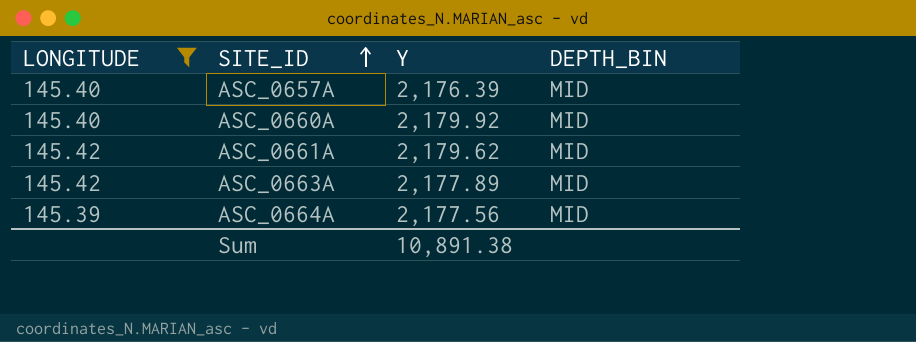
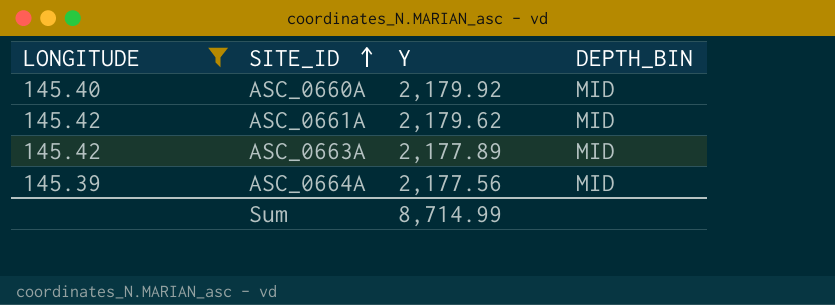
row ASC_0657A: 145.40 | 2,176.39 | MID -> none
Sum | Y: 10,891.38 -> 8,714.99

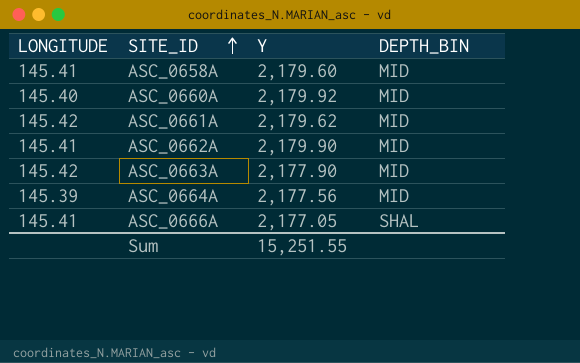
filter: LONGITUDE != 145.41 -> none
ASC_0663A | Y: 2,177.89 -> 2,177.90
Sum | Y: 8,714.99 -> 15,251.55

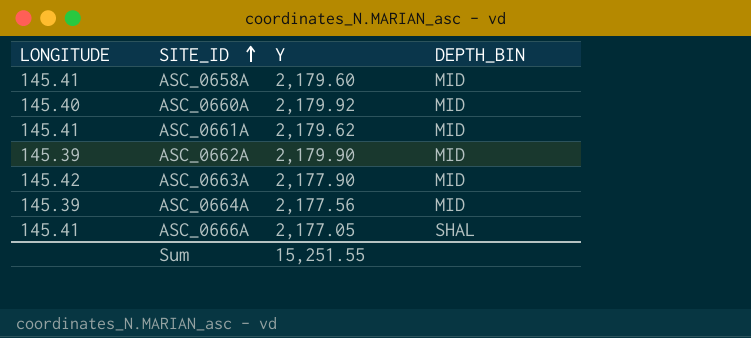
ASC_0661A | LONGITUDE: 145.42 -> 145.41
ASC_0662A | LONGITUDE: 145.41 -> 145.39

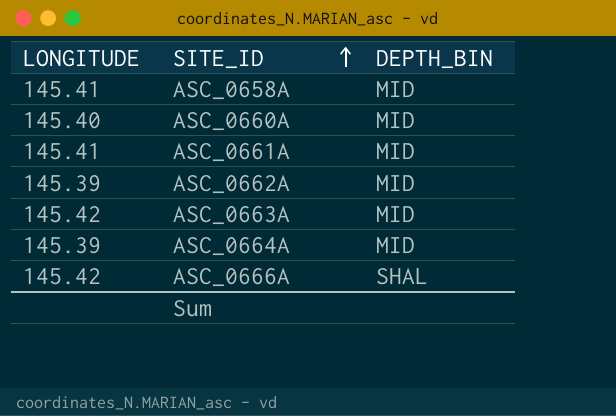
column Y | position: 3 -> none
ASC_0666A | LONGITUDE: 145.41 -> 145.42

